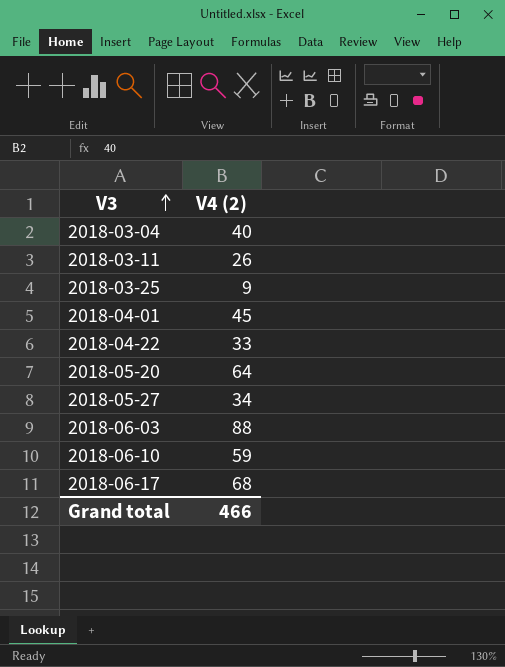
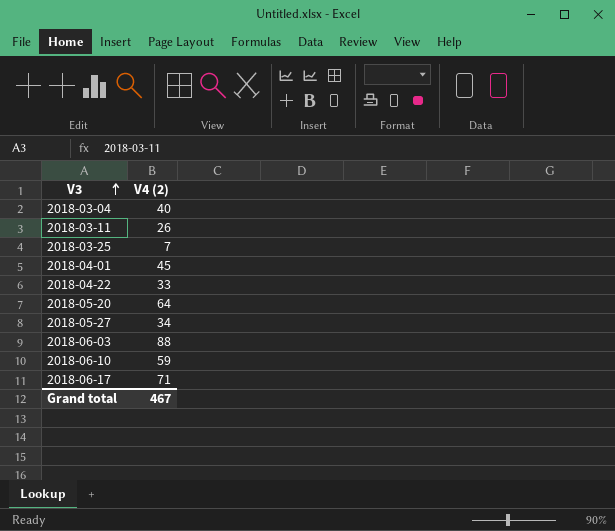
2018-03-25 | V4 (2): 9 -> 7
2018-06-17 | V4 (2): 68 -> 71
Grand total | V4 (2): 466 -> 467

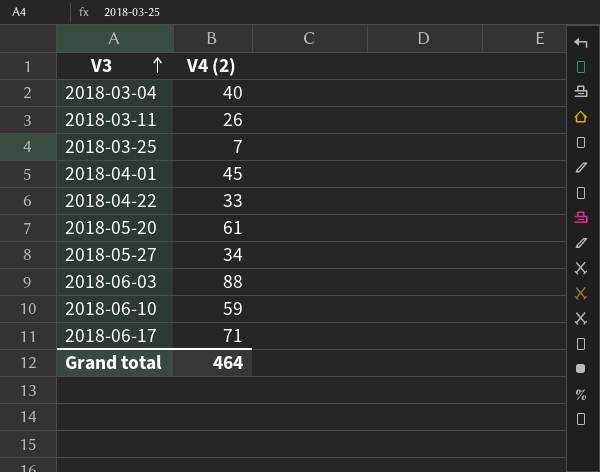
2018-05-20 | V4 (2): 64 -> 61
Grand total | V4 (2): 467 -> 464

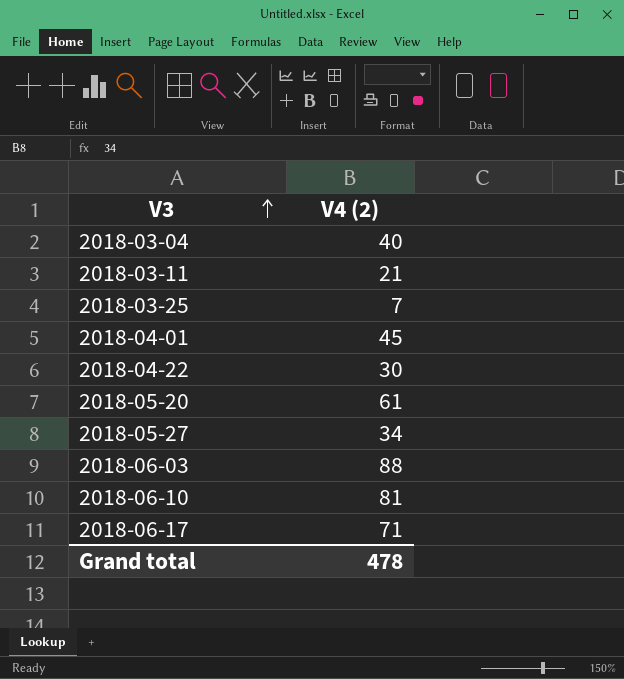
2018-03-11 | V4 (2): 26 -> 21
2018-04-22 | V4 (2): 33 -> 30
2018-06-10 | V4 (2): 59 -> 81
Grand total | V4 (2): 464 -> 478

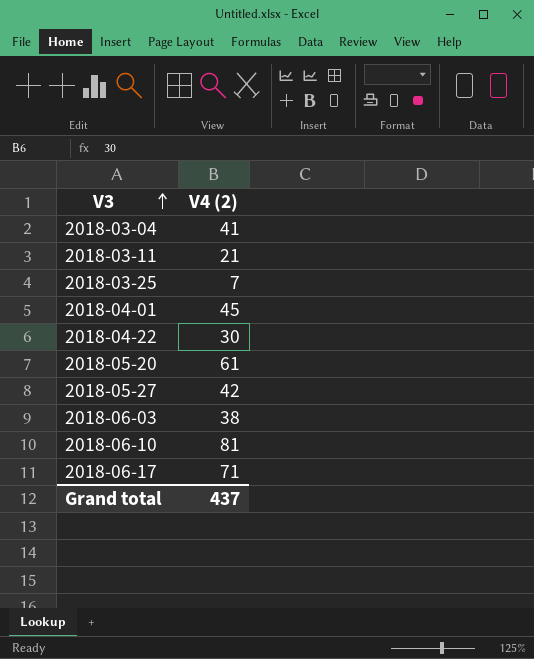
2018-03-04 | V4 (2): 40 -> 41
2018-05-27 | V4 (2): 34 -> 42
2018-06-03 | V4 (2): 88 -> 38
Grand total | V4 (2): 478 -> 437

